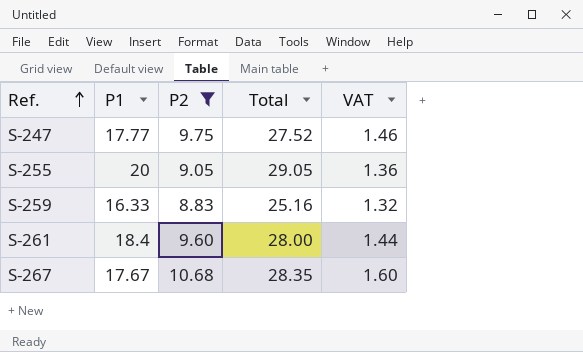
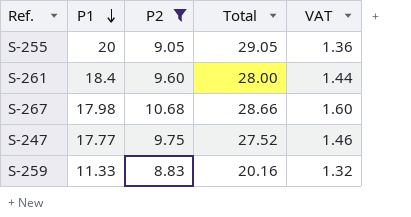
row order: Ref. ascending -> P1 descending
S-267 | P1: 17.67 -> 17.98
S-267 | Total: 28.35 -> 28.66
S-259 | P1: 16.33 -> 11.33
S-259 | Total: 25.16 -> 20.16

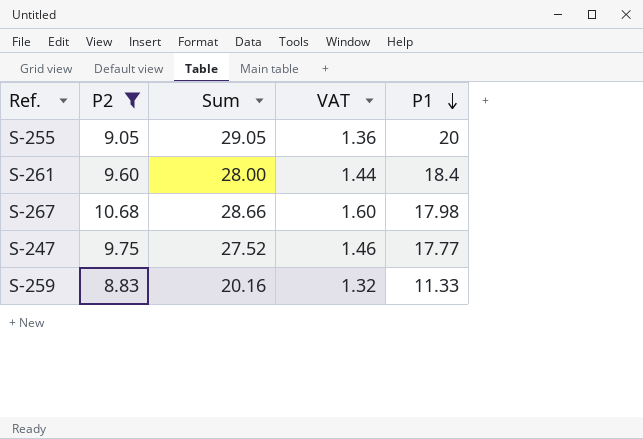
column name: Total -> Sum
column P1 | position: 2 -> 5

